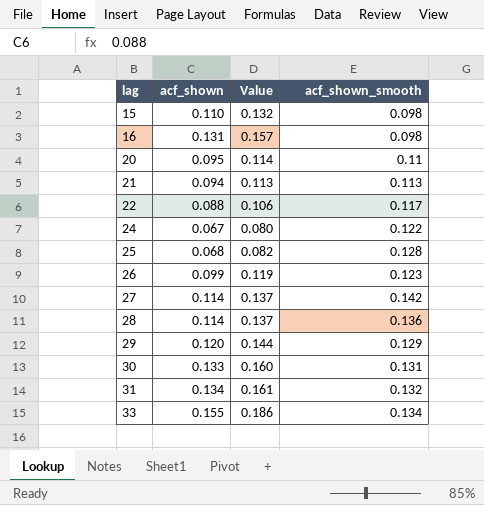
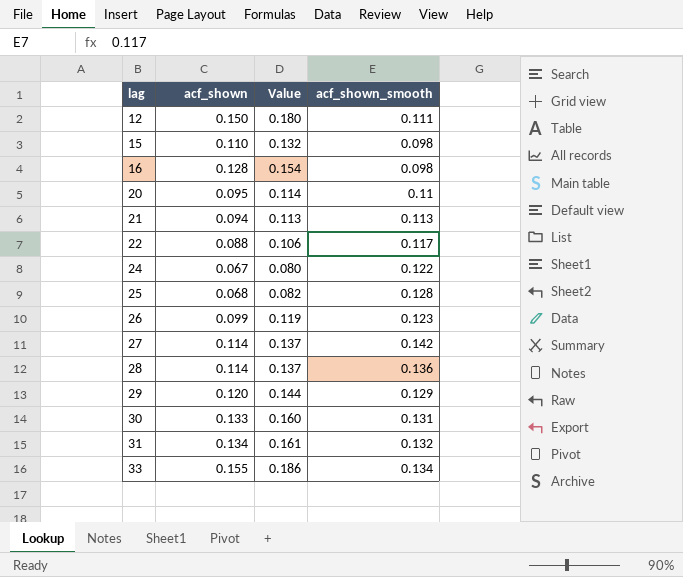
row 12: none -> 0.150 | 0.180 | 0.111
16 | acf_shown: 0.131 -> 0.128
16 | Value: 0.157 -> 0.154

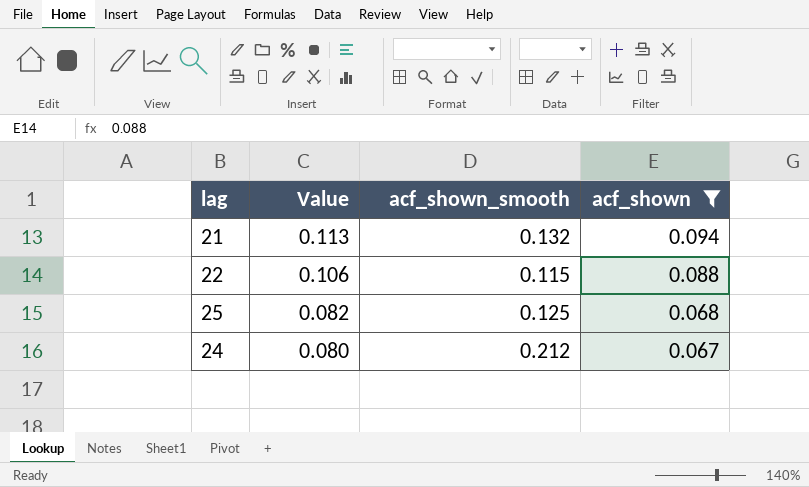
filter: none -> acf_shown <= 0.094
row order: lag ascending -> Value descending
column acf_shown | position: 2 -> 4
21 | acf_shown_smooth: 0.113 -> 0.132
22 | acf_shown_smooth: 0.117 -> 0.115
25 | acf_shown_smooth: 0.128 -> 0.125
24 | acf_shown_smooth: 0.122 -> 0.212

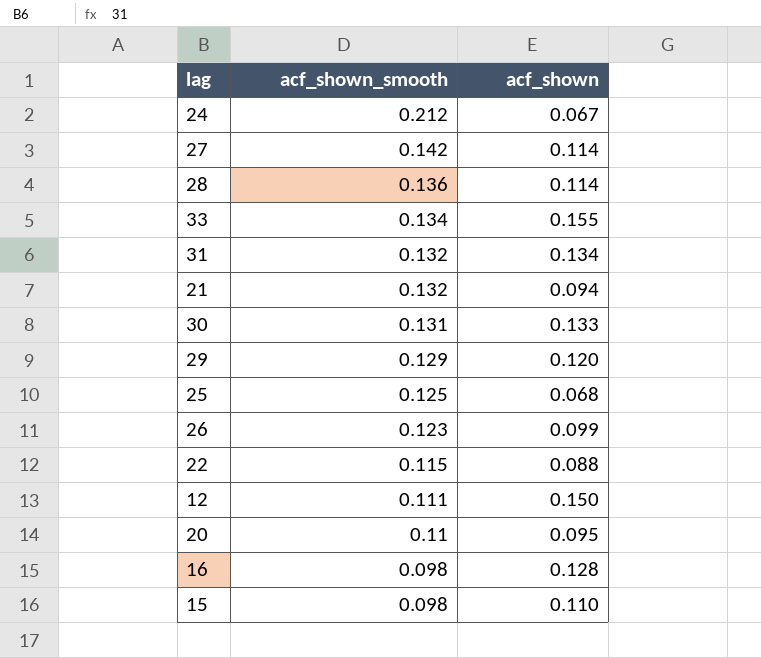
filter: acf_shown <= 0.094 -> none
row order: Value descending -> acf_shown_smooth descending
column Value | formula: [acf_shown] * 1.2 -> none

